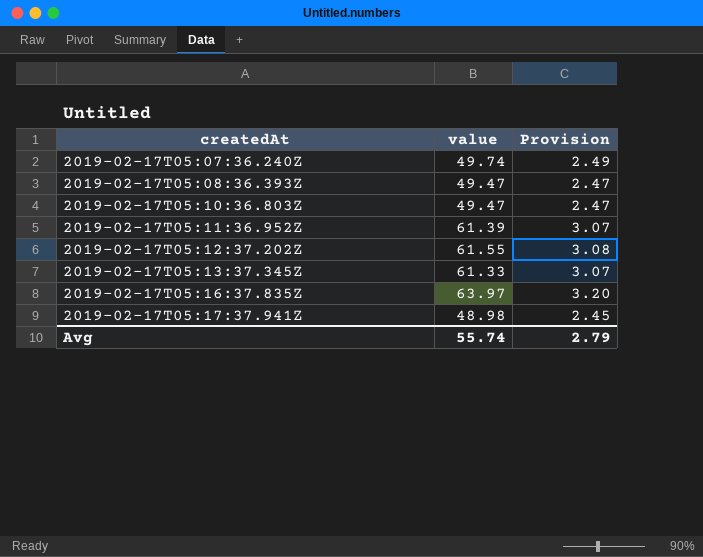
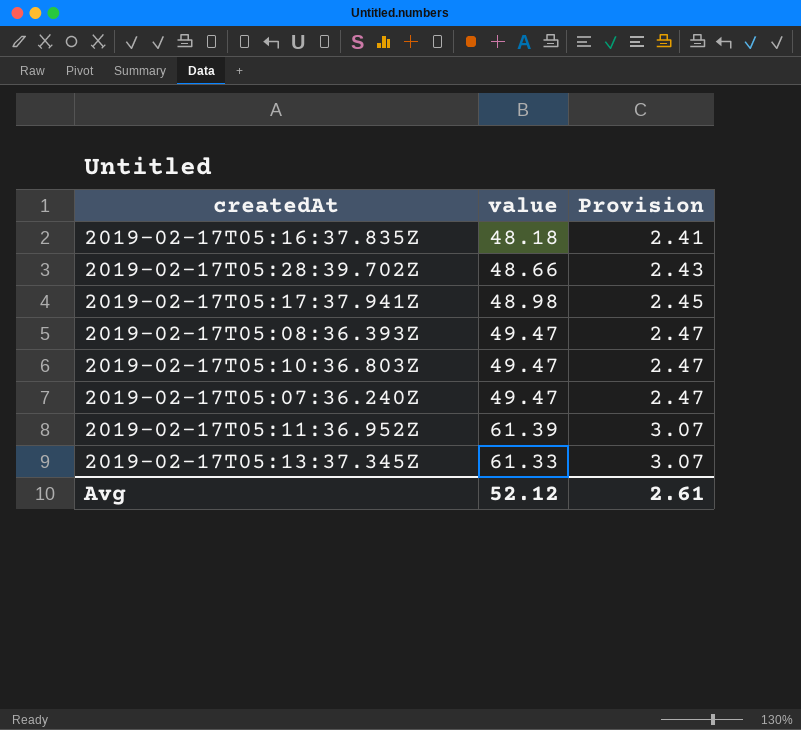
row order: createdAt ascending -> Provision ascending
row 2019-02-17T05:12:37.202Z: 61.55 | 3.08 -> none
2019-02-17T05:16:37.835Z | value: 63.97 -> 48.18
2019-02-17T05:16:37.835Z | Provision: 3.20 -> 2.41
row 2019-02-17T05:28:39.702Z: none -> 48.66 | 2.43
2019-02-17T05:07:36.240Z | value: 49.74 -> 49.47
2019-02-17T05:07:36.240Z | Provision: 2.49 -> 2.47
Avg | value: 55.74 -> 52.12
Avg | Provision: 2.79 -> 2.61

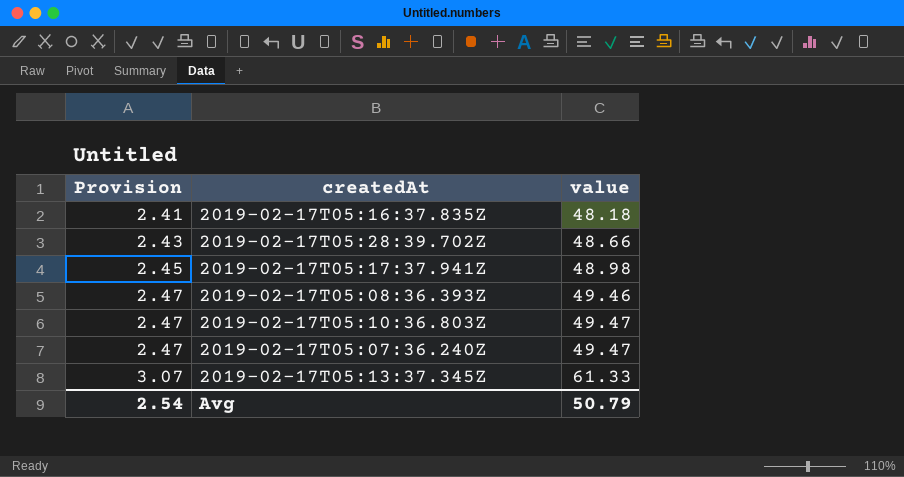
column Provision | position: 3 -> 1
row 2019-02-17T05:11:36.952Z: 61.39 | 3.07 -> none
2019-02-17T05:08:36.393Z | value: 49.47 -> 49.46
Avg | Provision: 2.61 -> 2.54
Avg | value: 52.12 -> 50.79

